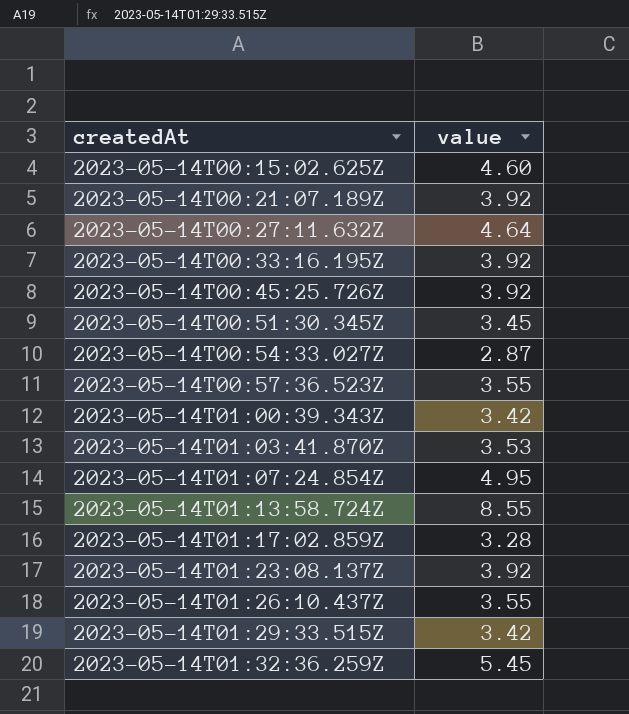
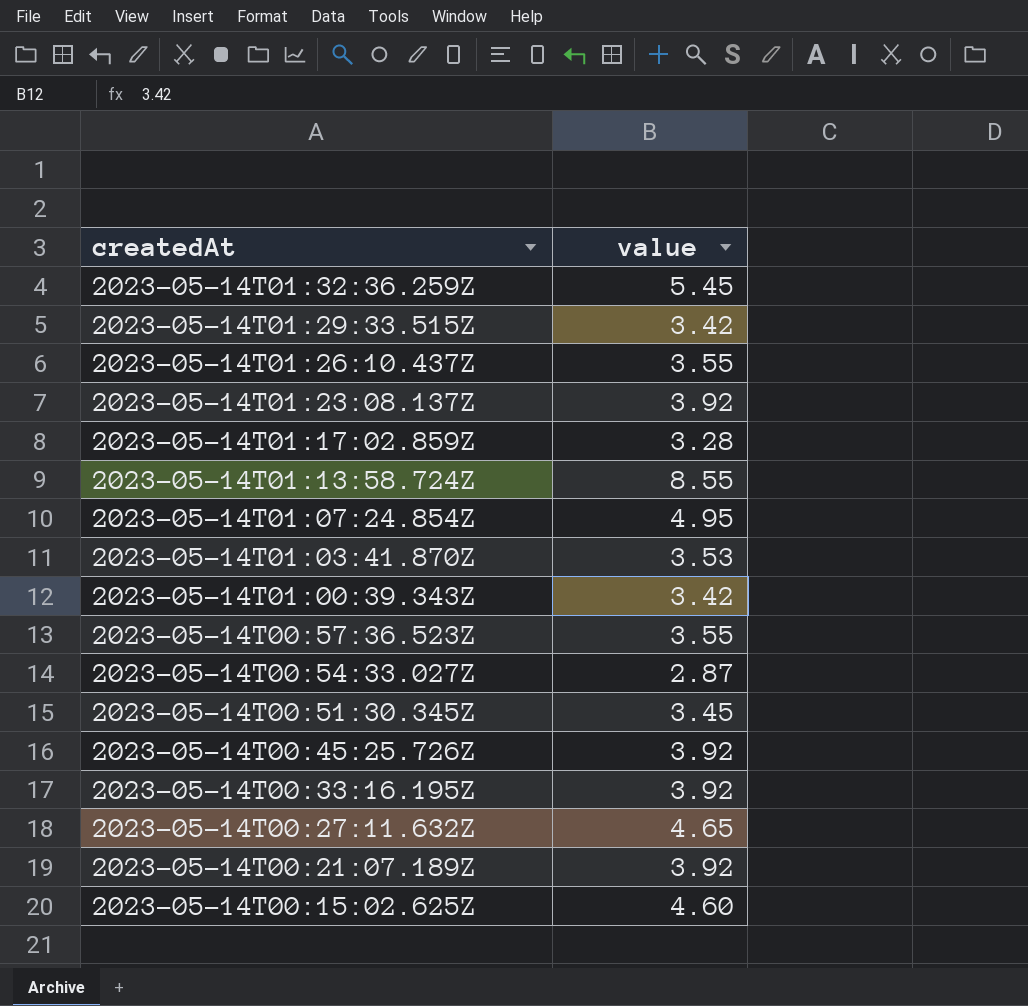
row order: createdAt ascending -> createdAt descending
2023-05-14T00:27:11.632Z | value: 4.64 -> 4.65

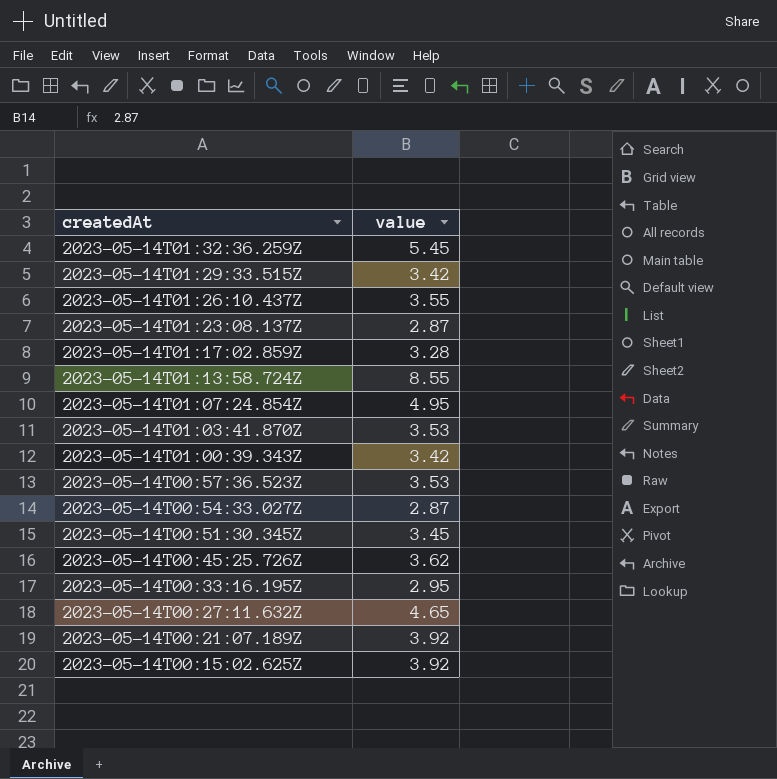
2023-05-14T01:23:08.137Z | value: 3.92 -> 2.87
2023-05-14T00:57:36.523Z | value: 3.55 -> 3.53
2023-05-14T00:45:25.726Z | value: 3.92 -> 3.62
2023-05-14T00:33:16.195Z | value: 3.92 -> 2.95
2023-05-14T00:15:02.625Z | value: 4.60 -> 3.92

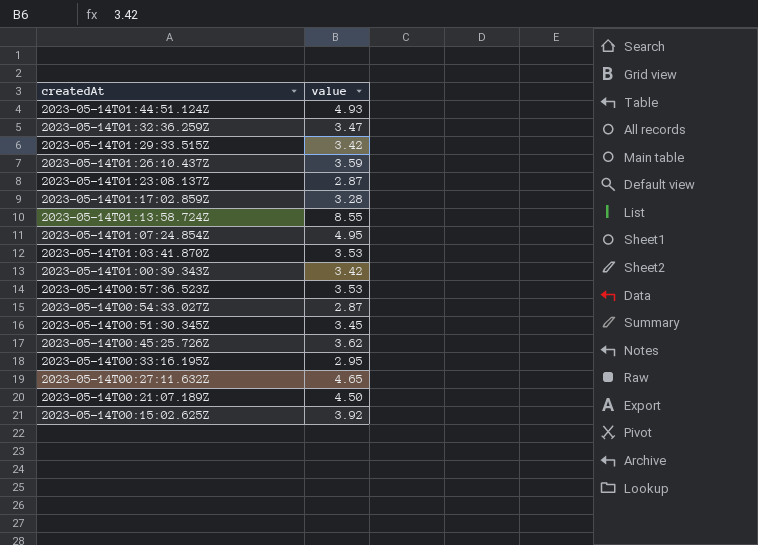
row 2023-05-14T01:44:51.124Z: none -> 4.93
2023-05-14T01:32:36.259Z | value: 5.45 -> 3.47
2023-05-14T01:26:10.437Z | value: 3.55 -> 3.59
2023-05-14T00:21:07.189Z | value: 3.92 -> 4.50

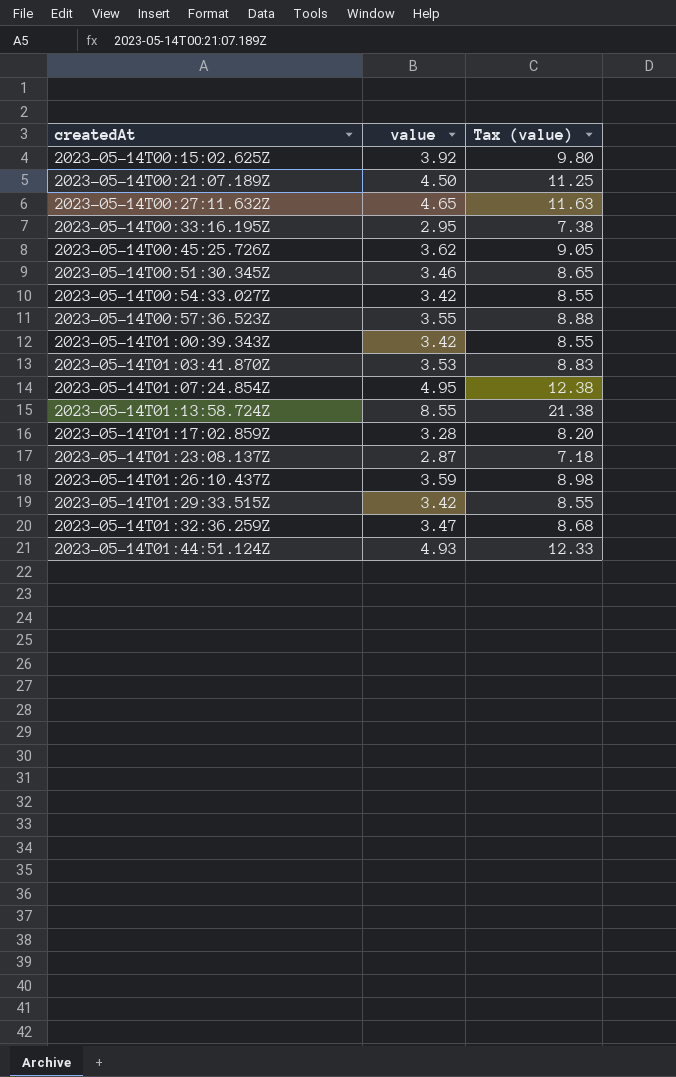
row order: createdAt descending -> createdAt ascending
column Tax (value) | formula: none -> [value] * 2.5
2023-05-14T00:51:30.345Z | value: 3.45 -> 3.46
2023-05-14T00:54:33.027Z | value: 2.87 -> 3.42
2023-05-14T00:57:36.523Z | value: 3.53 -> 3.55

